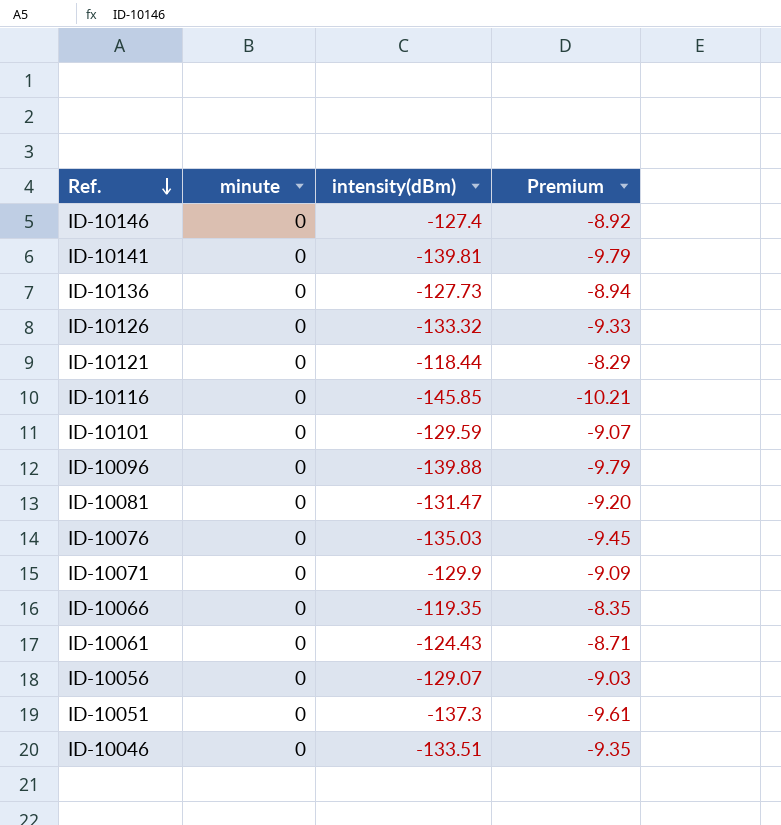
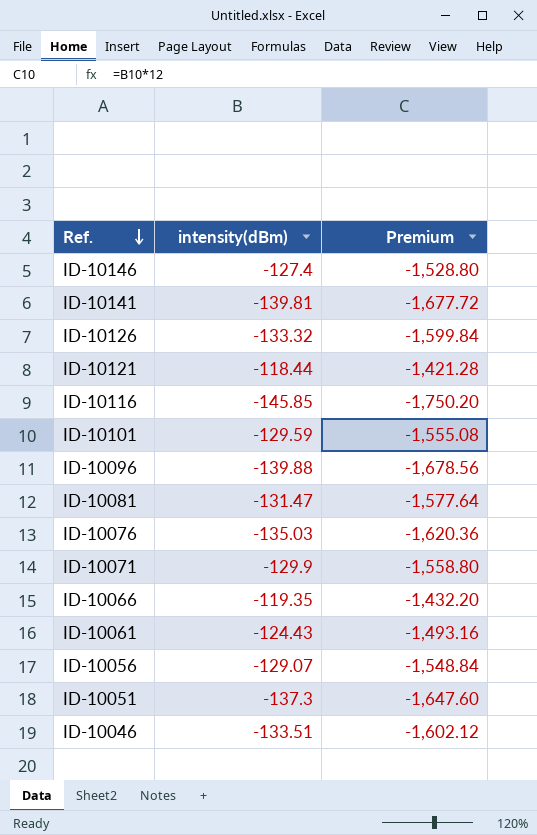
column minute | position: 2 -> none
column Premium | formula: [intensity(dBm)] * 0.07 -> [intensity(dBm)] * 12
row ID-10136: 0 | -127.73 | -8.94 -> none

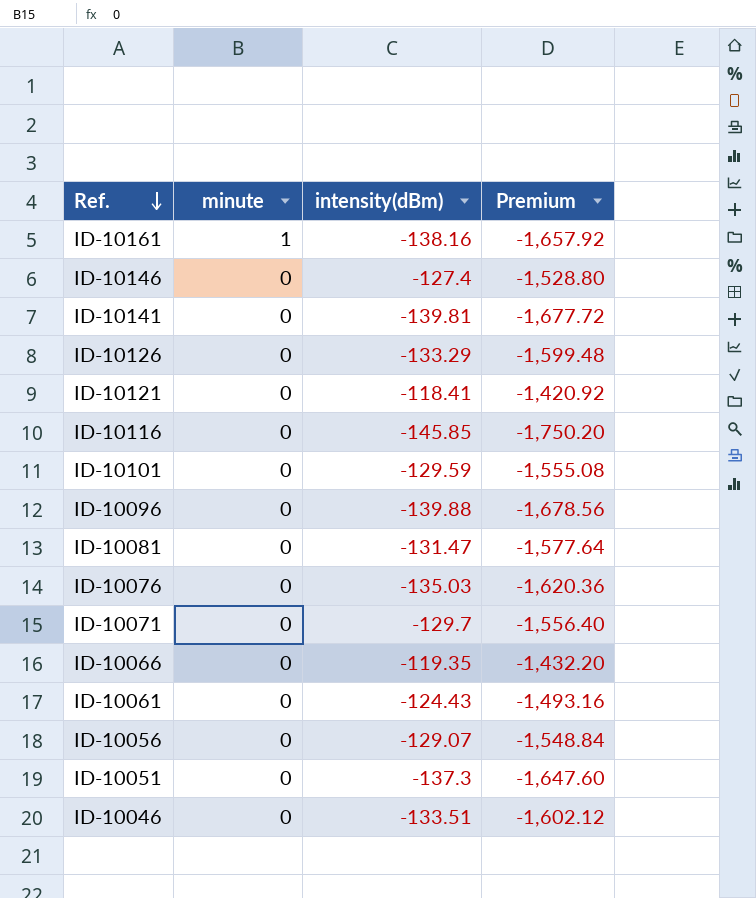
column minute | position: none -> 2
row ID-10161: none -> 1 | -138.16 | -1,657.92
ID-10126 | intensity(dBm): -133.32 -> -133.29
ID-10126 | Premium: -1,599.84 -> -1,599.48
ID-10121 | intensity(dBm): -118.44 -> -118.41
ID-10121 | Premium: -1,421.28 -> -1,420.92
ID-10071 | intensity(dBm): -129.9 -> -129.7
ID-10071 | Premium: -1,558.80 -> -1,556.40

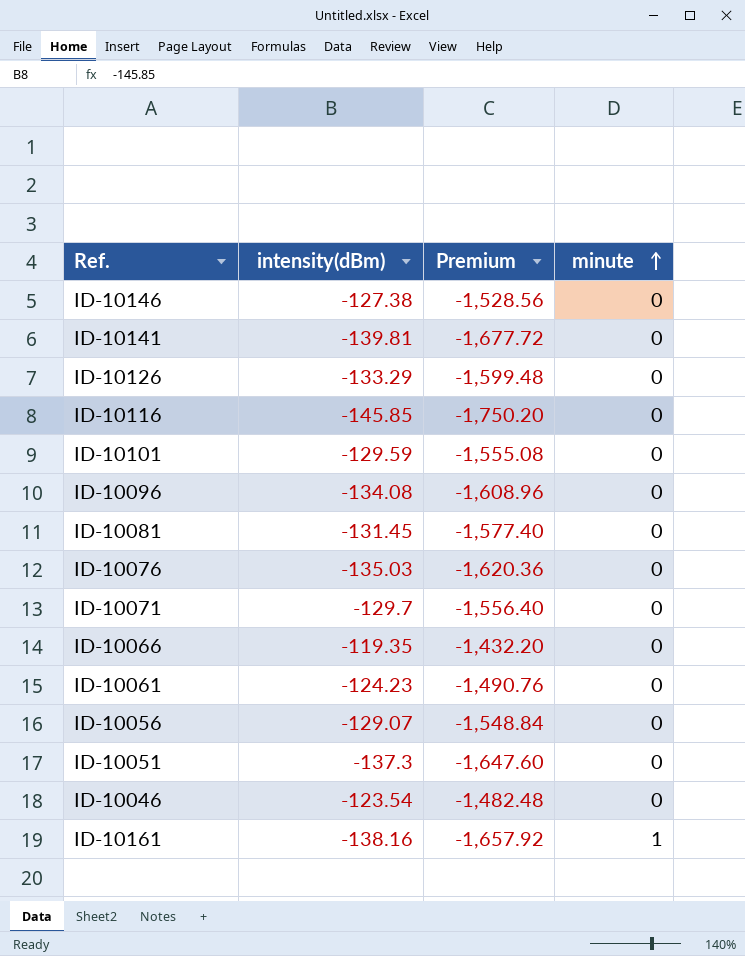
row order: Ref. descending -> minute ascending
column minute | position: 2 -> 4
row ID-10121: 0 | -118.41 | -1,420.92 -> none
ID-10146 | intensity(dBm): -127.4 -> -127.38
ID-10146 | Premium: -1,528.80 -> -1,528.56
ID-10096 | intensity(dBm): -139.88 -> -134.08
ID-10096 | Premium: -1,678.56 -> -1,608.96
ID-10081 | intensity(dBm): -131.47 -> -131.45
ID-10081 | Premium: -1,577.64 -> -1,577.40
ID-10061 | intensity(dBm): -124.43 -> -124.23
ID-10061 | Premium: -1,493.16 -> -1,490.76
ID-10046 | intensity(dBm): -133.51 -> -123.54
ID-10046 | Premium: -1,602.12 -> -1,482.48

